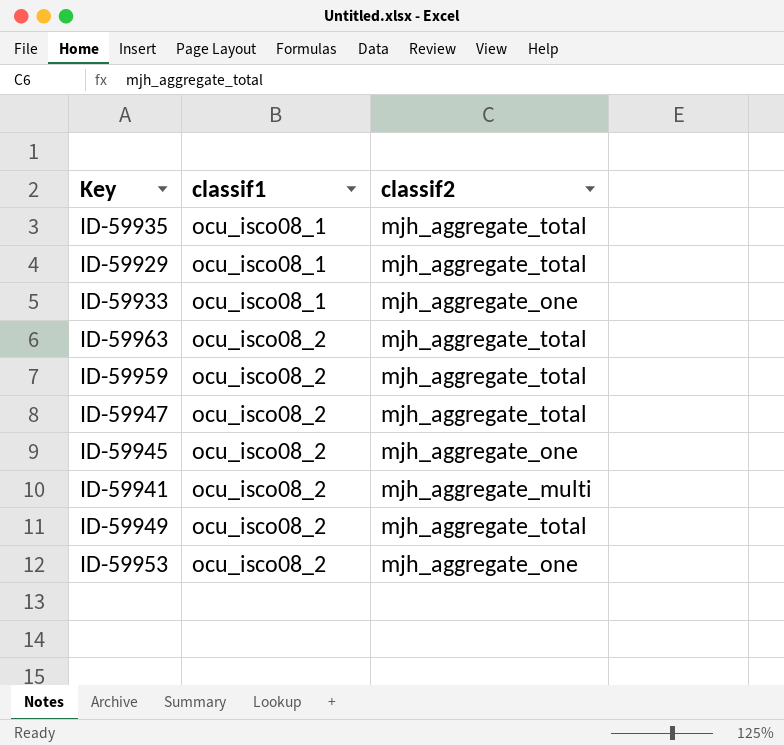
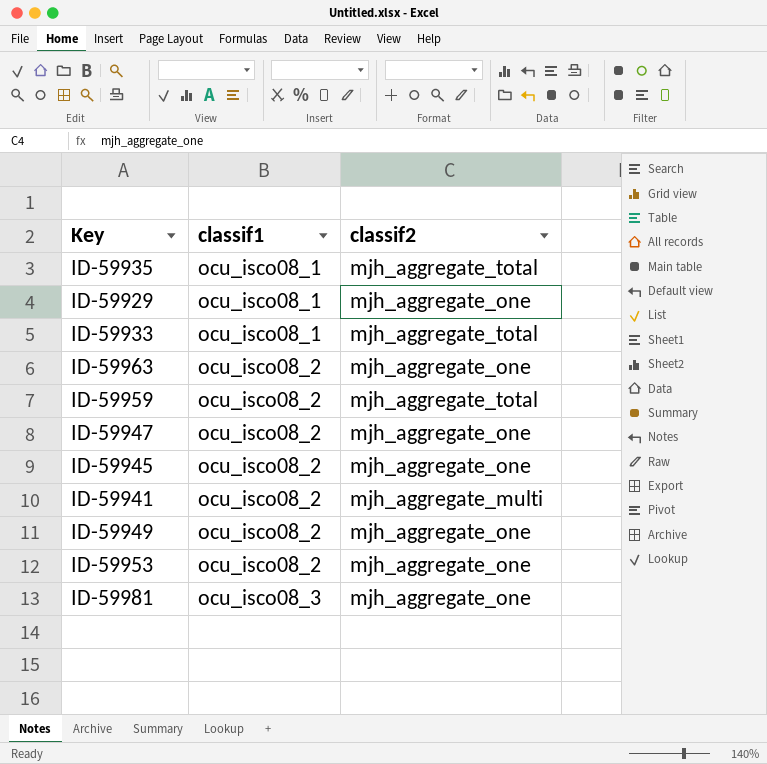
ID-59929 | classif2: mjh_aggregate_total -> mjh_aggregate_one
ID-59933 | classif2: mjh_aggregate_one -> mjh_aggregate_total
ID-59963 | classif2: mjh_aggregate_total -> mjh_aggregate_one
ID-59947 | classif2: mjh_aggregate_total -> mjh_aggregate_one
ID-59949 | classif2: mjh_aggregate_total -> mjh_aggregate_one
row ID-59981: none -> ocu_isco08_3 | mjh_aggregate_one

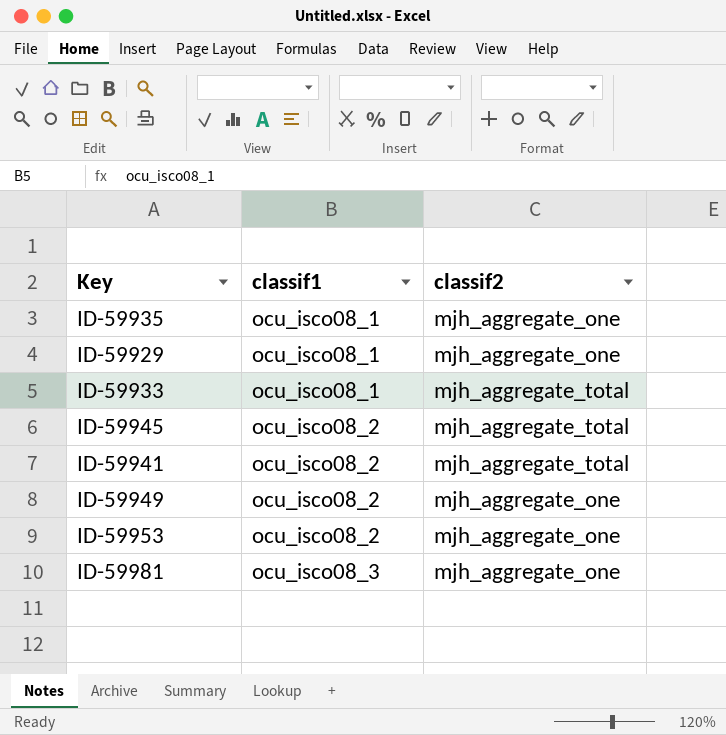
row ID-59963: ocu_isco08_2 | mjh_aggregate_one -> none
row ID-59959: ocu_isco08_2 | mjh_aggregate_total -> none
row ID-59947: ocu_isco08_2 | mjh_aggregate_one -> none
ID-59935 | classif2: mjh_aggregate_total -> mjh_aggregate_one
ID-59945 | classif2: mjh_aggregate_one -> mjh_aggregate_total
ID-59941 | classif2: mjh_aggregate_multi -> mjh_aggregate_total

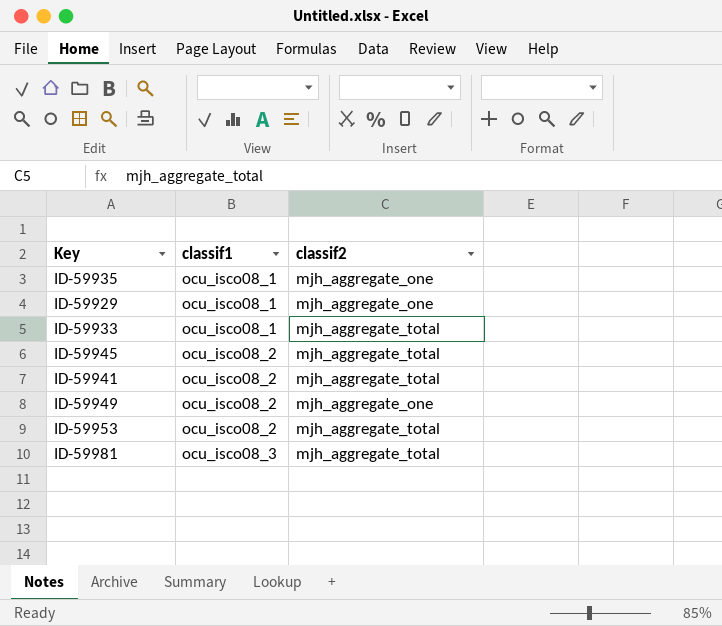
ID-59953 | classif2: mjh_aggregate_one -> mjh_aggregate_total
ID-59981 | classif2: mjh_aggregate_one -> mjh_aggregate_total

